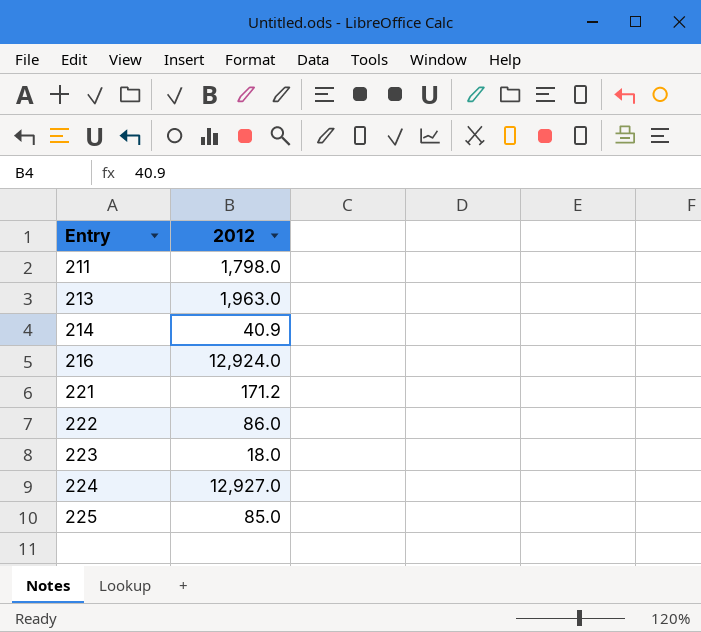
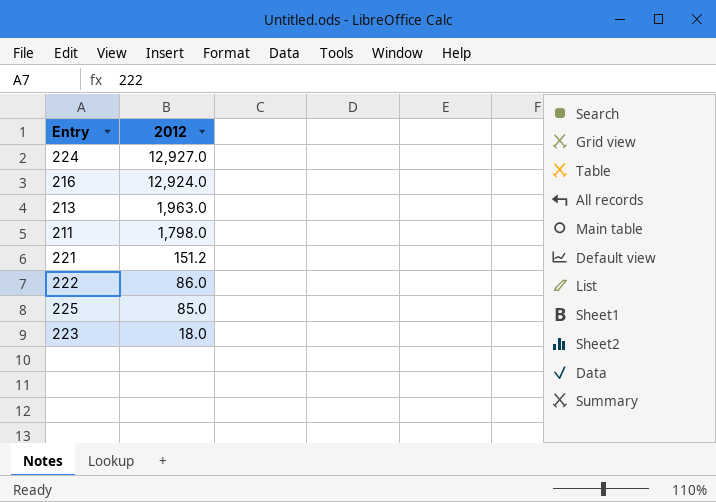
row order: Entry ascending -> 2012 descending
row 214: 40.9 -> none
221 | 2012: 171.2 -> 151.2

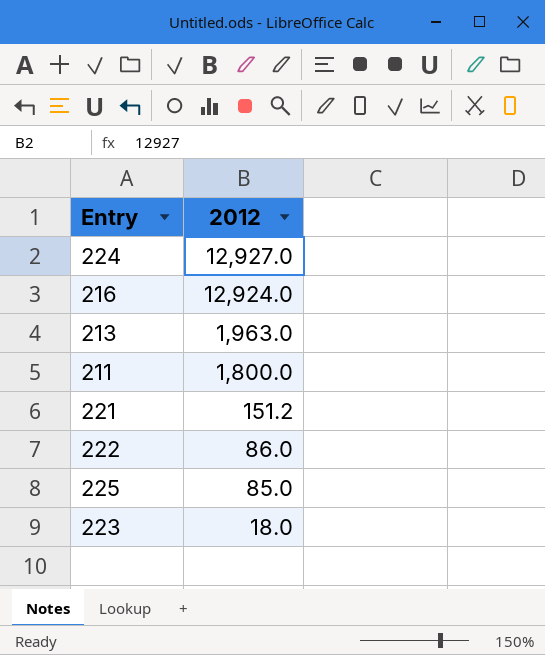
211 | 2012: 1,798.0 -> 1,800.0

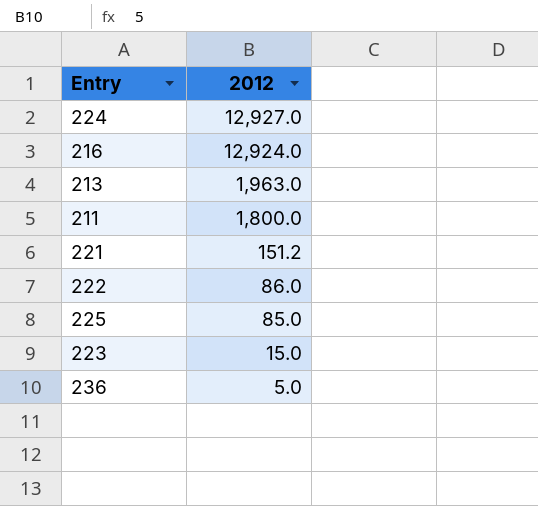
223 | 2012: 18.0 -> 15.0
row 236: none -> 5.0

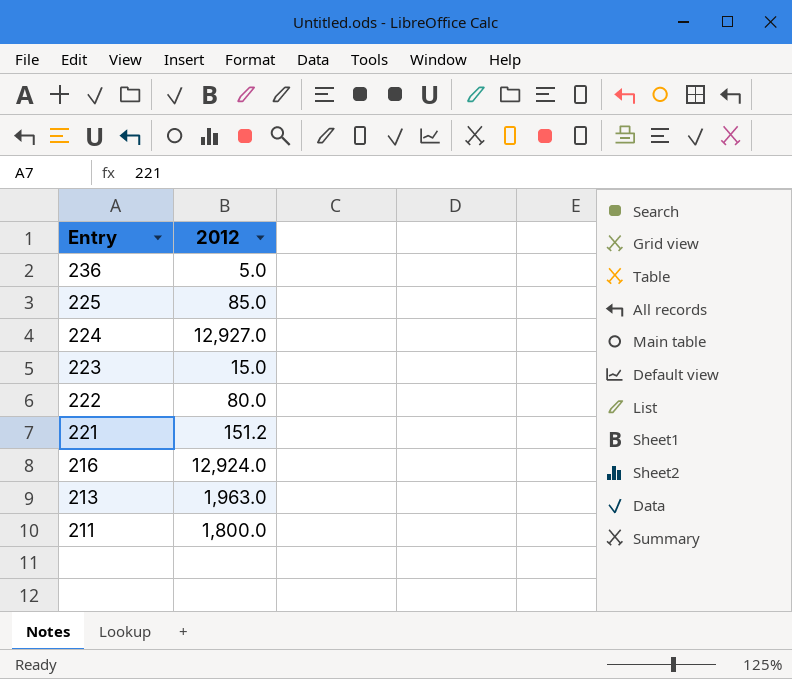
row order: 2012 descending -> Entry descending
222 | 2012: 86.0 -> 80.0

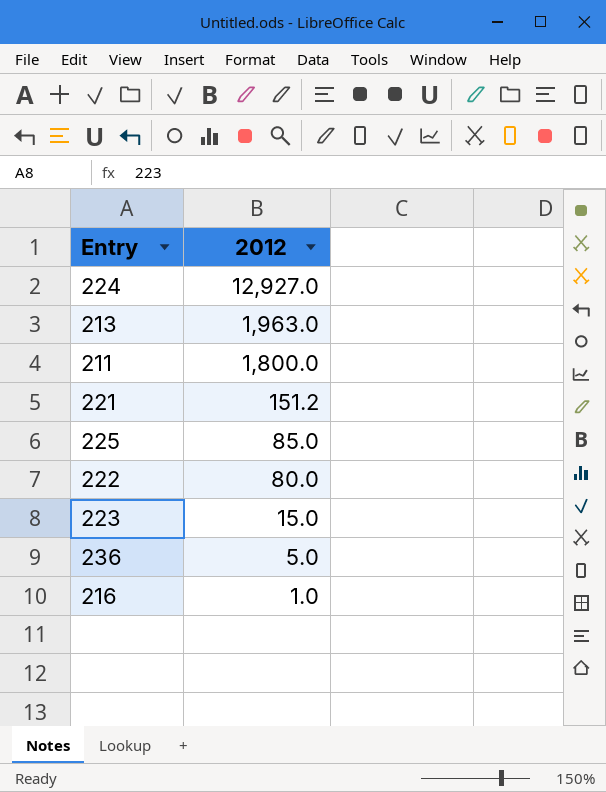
row order: Entry descending -> 2012 descending
216 | 2012: 12,924.0 -> 1.0

